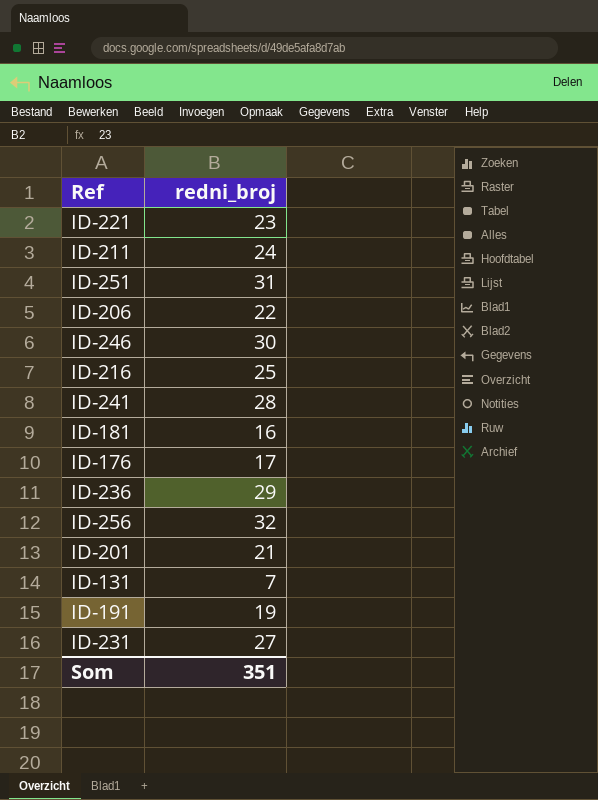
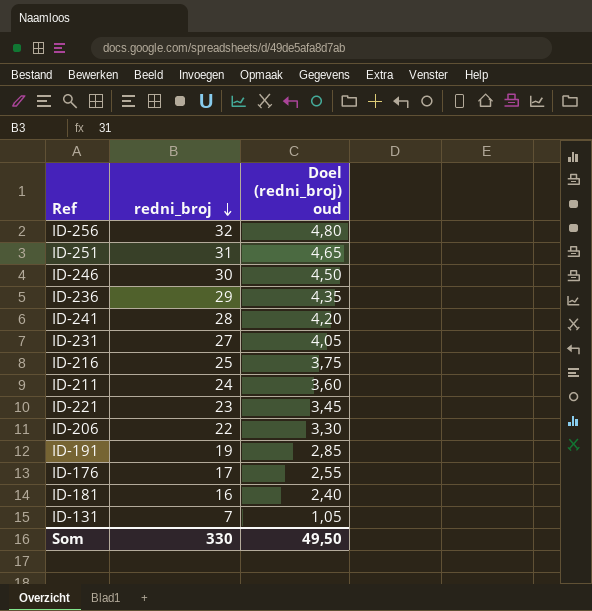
row order: none -> redni_broj descending
column Doel (redni_broj) oud | formula: none -> [redni_broj] * 0,15
row ID-201: 21 -> none
Som | redni_broj: 351 -> 330

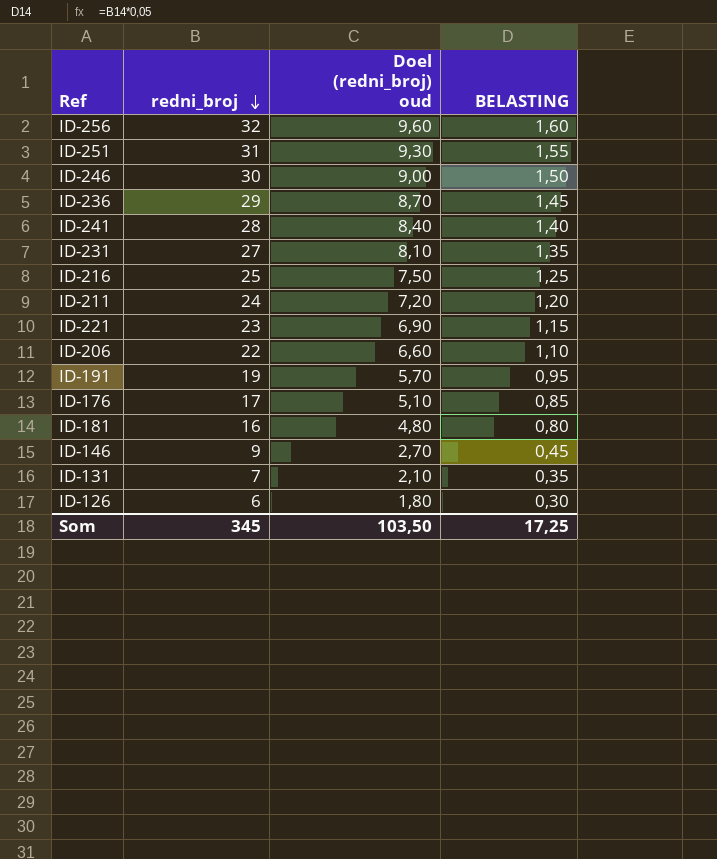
column Doel (redni_broj) oud | formula: [redni_broj] * 0,15 -> [redni_broj] * 0,3
column BELASTING | formula: none -> [redni_broj] * 0,05
row ID-146: none -> 9 | 2,70 | 0,45
row ID-126: none -> 6 | 1,80 | 0,30
Som | redni_broj: 330 -> 345
Som | Doel (redni_broj) oud: 49,50 -> 103,50

